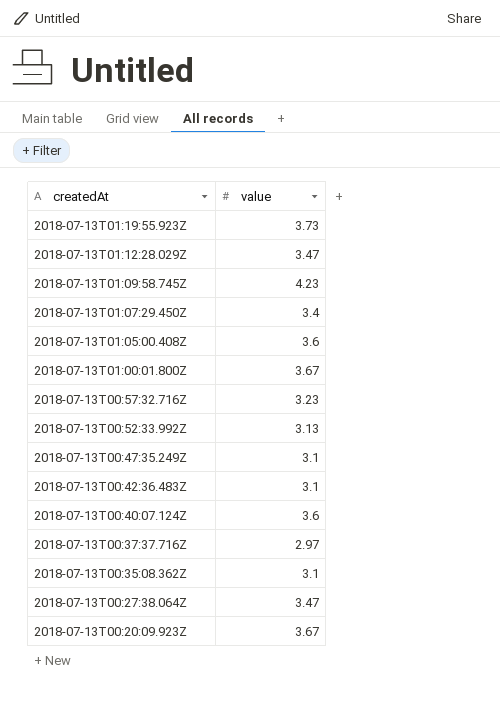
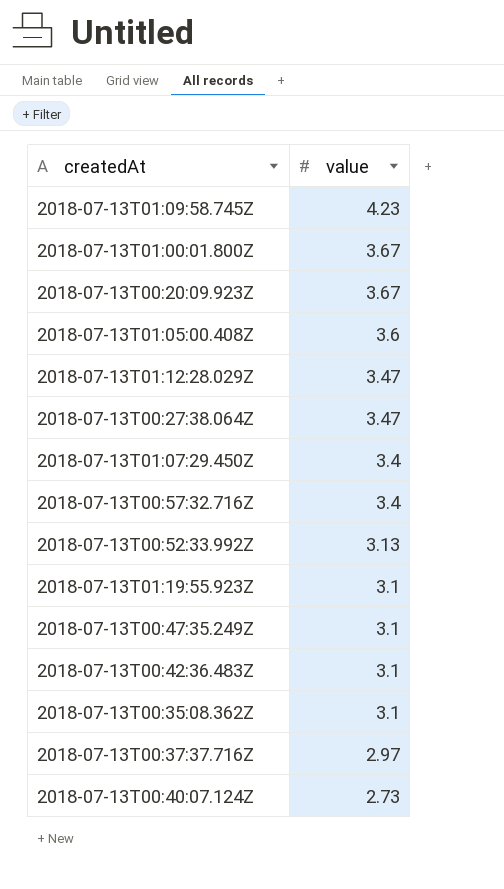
row order: createdAt descending -> value descending
2018-07-13T00:57:32.716Z | value: 3.23 -> 3.4
2018-07-13T01:19:55.923Z | value: 3.73 -> 3.1
2018-07-13T00:40:07.124Z | value: 3.6 -> 2.73

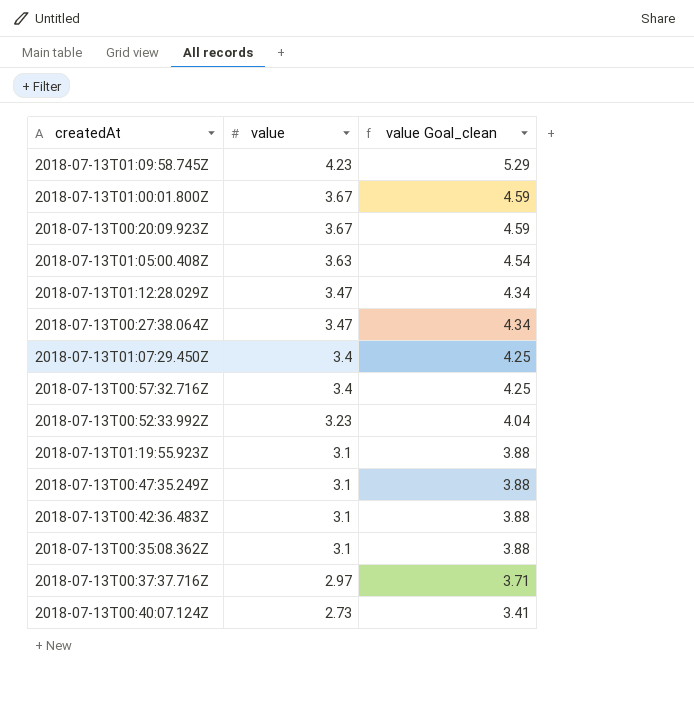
column value Goal_clean | formula: none -> [value] * 1.25
2018-07-13T01:05:00.408Z | value: 3.6 -> 3.63
2018-07-13T00:52:33.992Z | value: 3.13 -> 3.23

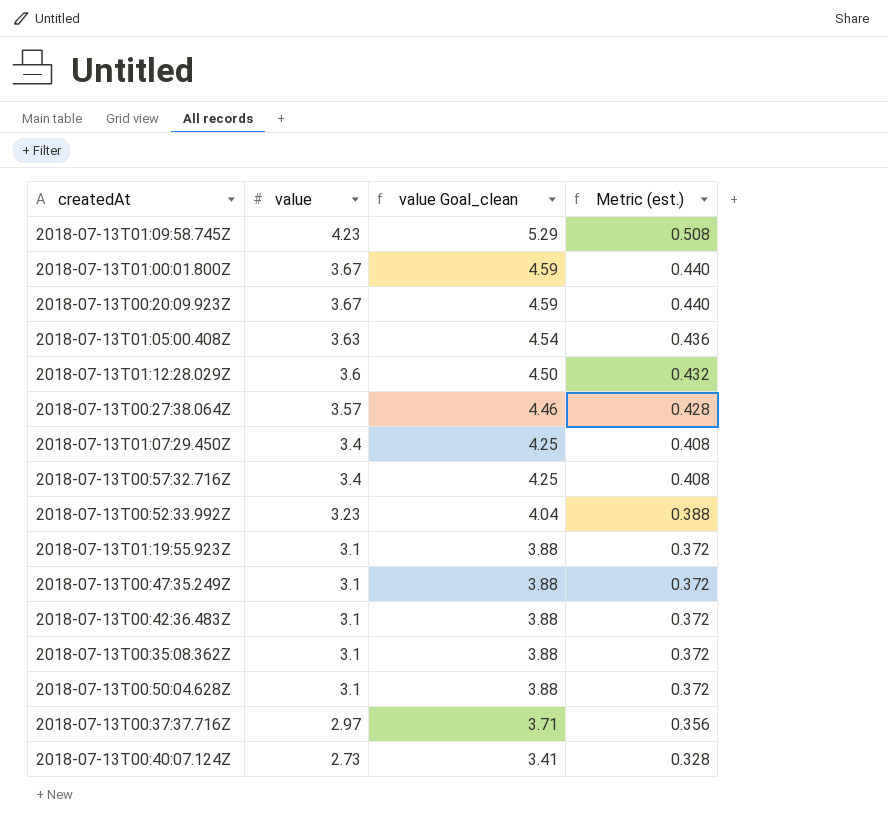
column Metric (est.) | formula: none -> [value] * 0.12
2018-07-13T01:12:28.029Z | value: 3.47 -> 3.6
2018-07-13T01:12:28.029Z | value Goal_clean: 4.34 -> 4.50
2018-07-13T00:27:38.064Z | value: 3.47 -> 3.57
2018-07-13T00:27:38.064Z | value Goal_clean: 4.34 -> 4.46
row 2018-07-13T00:50:04.628Z: none -> 3.1 | 3.88 | 0.372

